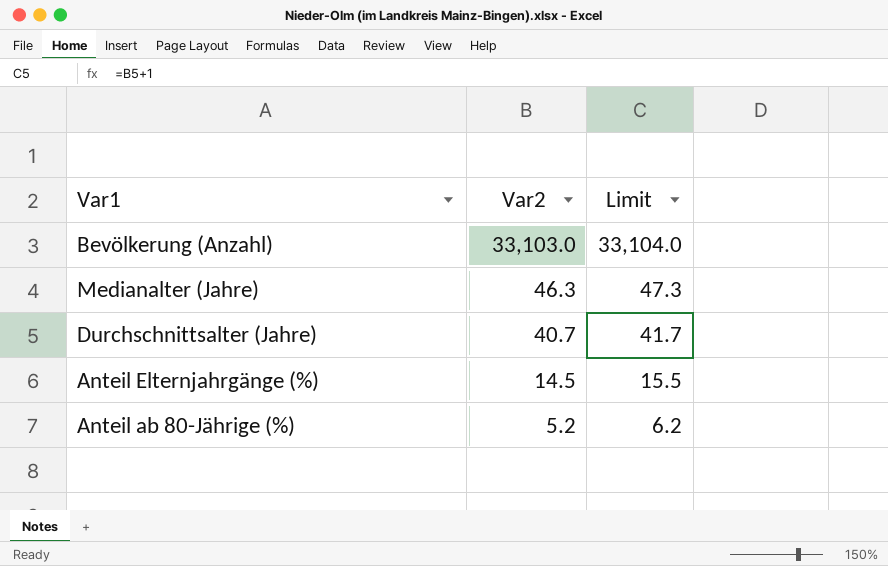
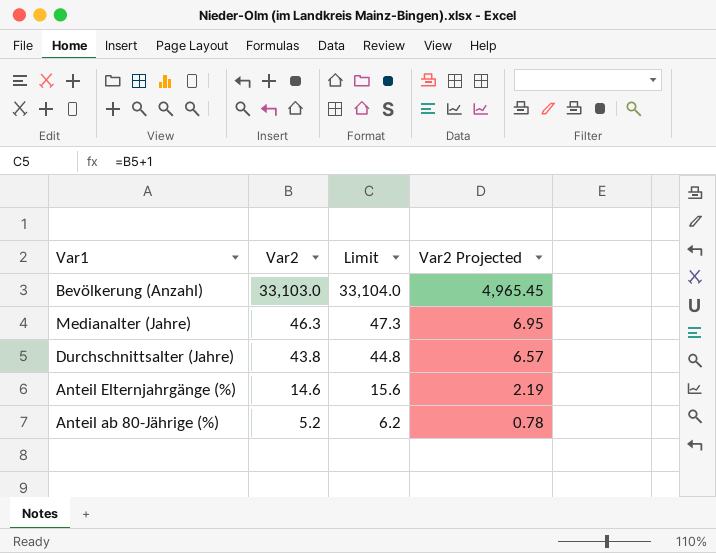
column Var2 Projected | formula: none -> [Var2] * 0.15
Durchschnittsalter (Jahre) | Var2: 40.7 -> 43.8
Durchschnittsalter (Jahre) | Limit: 41.7 -> 44.8
Anteil Elternjahrgänge (%) | Var2: 14.5 -> 14.6
Anteil Elternjahrgänge (%) | Limit: 15.5 -> 15.6

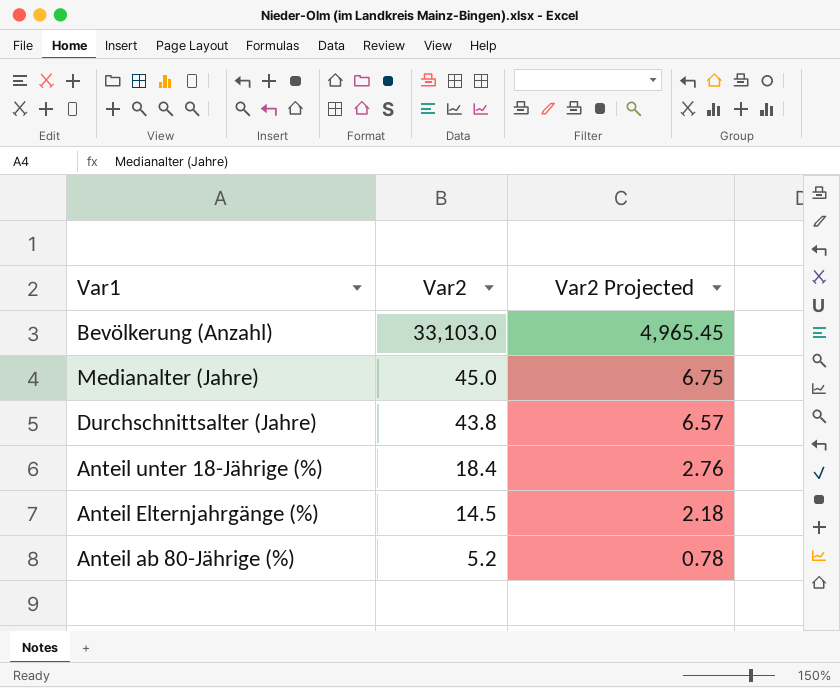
column Limit | formula: [Var2] + 1 -> none
Medianalter (Jahre) | Var2: 46.3 -> 45.0
Medianalter (Jahre) | Var2 Projected: 6.95 -> 6.75
row Anteil unter 18-Jährige (%): none -> 18.4 | 2.76
Anteil Elternjahrgänge (%) | Var2: 14.6 -> 14.5
Anteil Elternjahrgänge (%) | Var2 Projected: 2.19 -> 2.18

